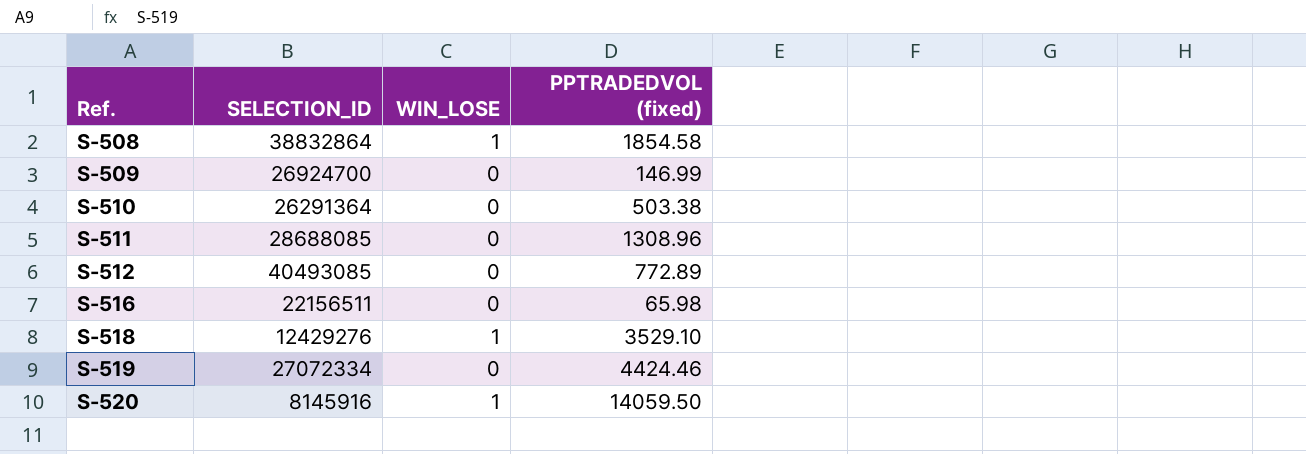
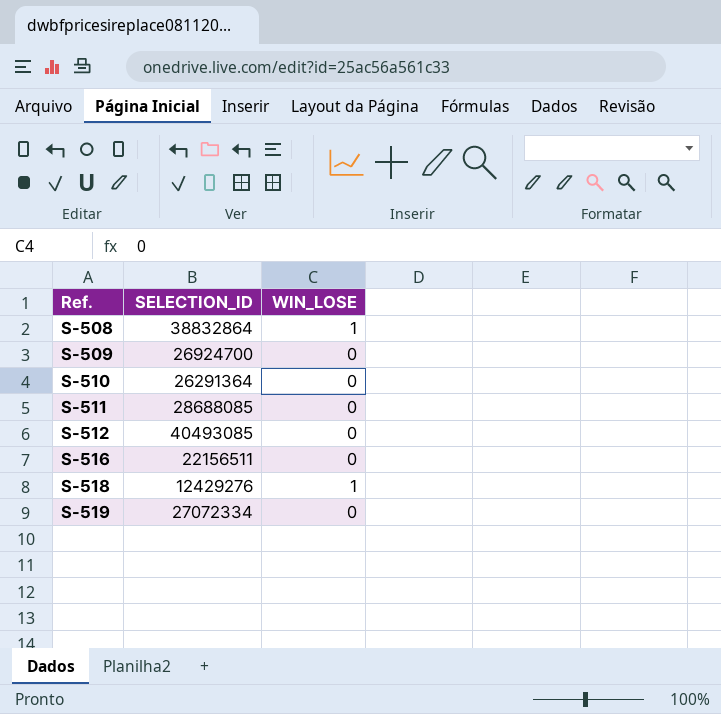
column PPTRADEDVOL (fixed) | position: 4 -> none
row S-520: 8145916 | 1 | 14059.50 -> none

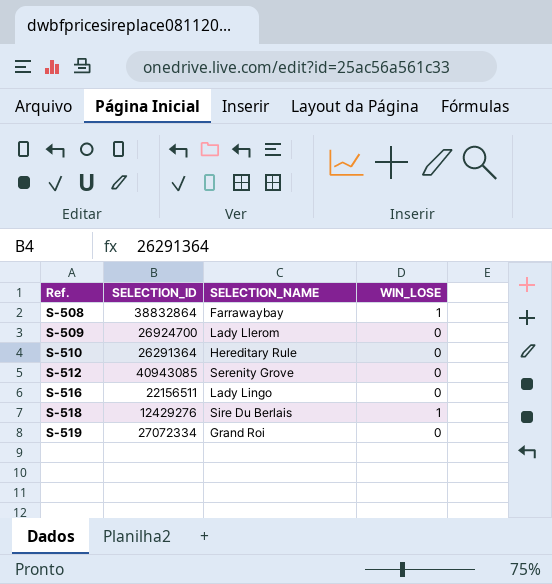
column SELECTION_NAME | position: none -> 3
row S-511: 28688085 | 0 -> none
S-512 | SELECTION_ID: 40493085 -> 40943085

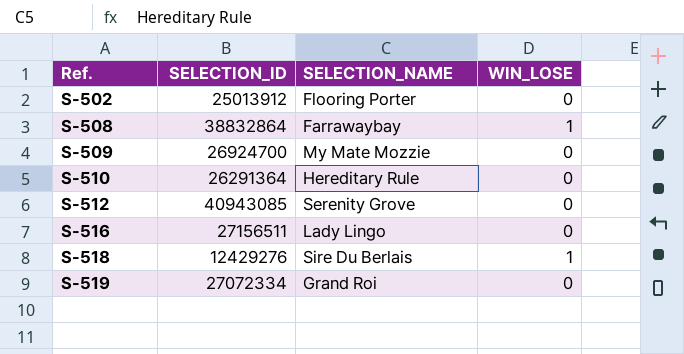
row S-502: none -> 25013912 | Flooring Porter | 0
S-509 | SELECTION_NAME: Lady Llerom -> My Mate Mozzie
S-516 | SELECTION_ID: 22156511 -> 27156511

